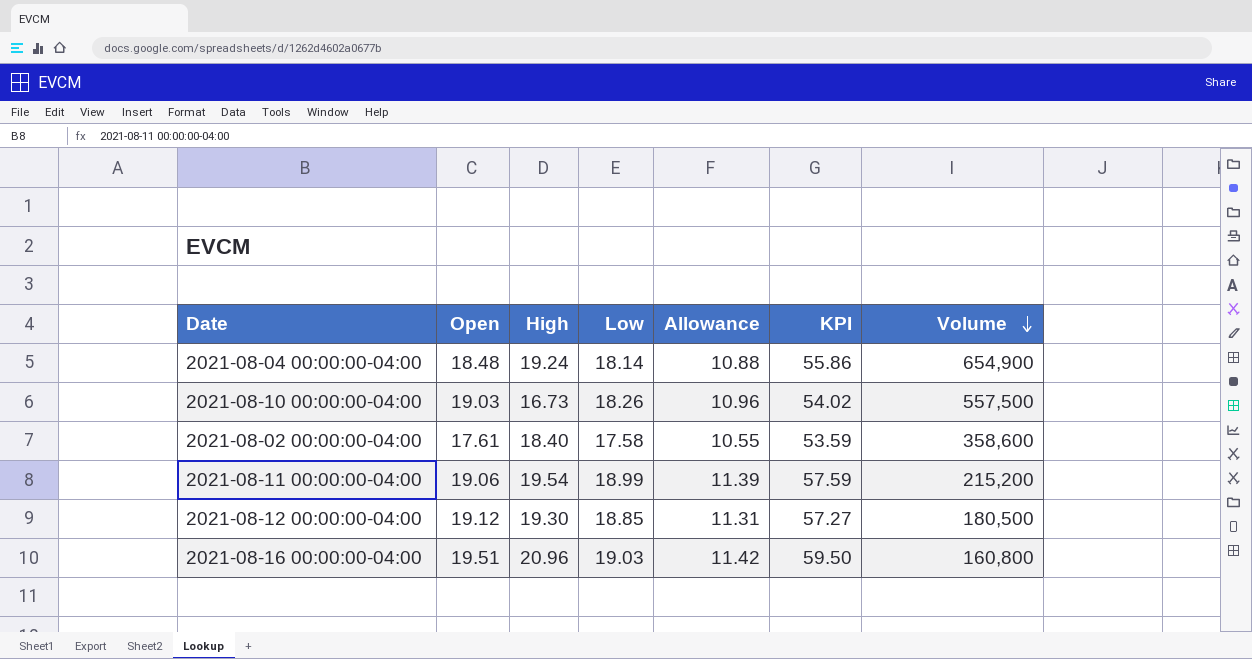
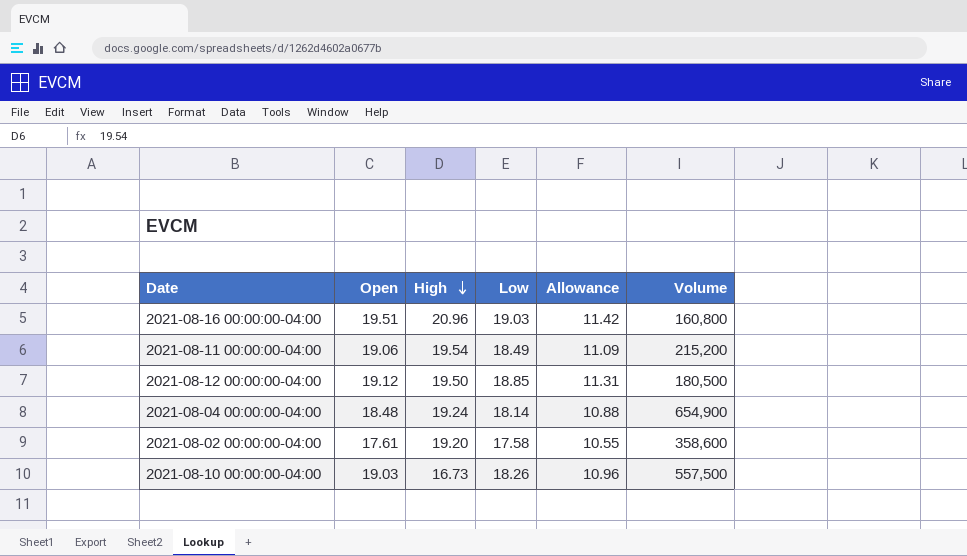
row order: Volume descending -> High descending
column KPI | formula: [Open] + [High] + [Low] -> none
2021-08-11 00:00:00-04:00 | Low: 18.99 -> 18.49
2021-08-11 00:00:00-04:00 | Allowance: 11.39 -> 11.09
2021-08-12 00:00:00-04:00 | High: 19.30 -> 19.50
2021-08-02 00:00:00-04:00 | High: 18.40 -> 19.20

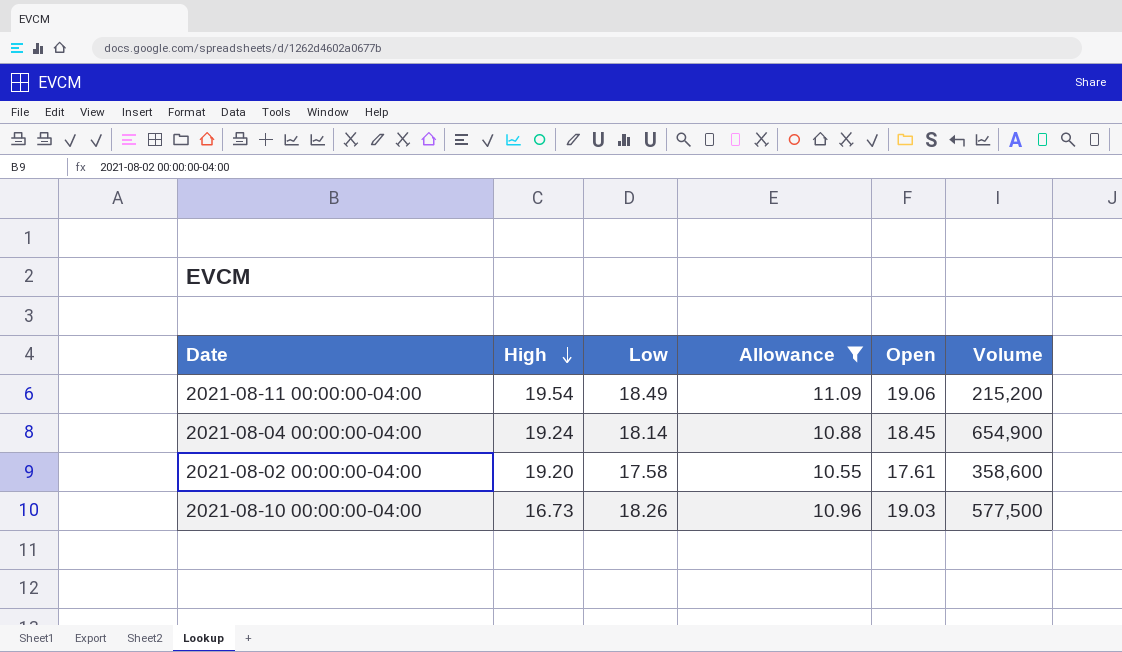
filter: none -> Allowance <= 11.09
column Open | position: 2 -> 5
2021-08-04 00:00:00-04:00 | Open: 18.48 -> 18.45
2021-08-10 00:00:00-04:00 | Volume: 557,500 -> 577,500

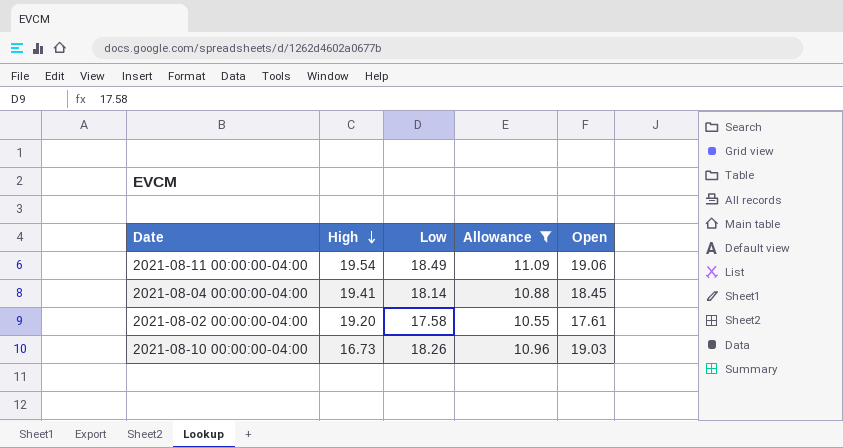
column Volume | position: 6 -> none
2021-08-04 00:00:00-04:00 | High: 19.24 -> 19.41

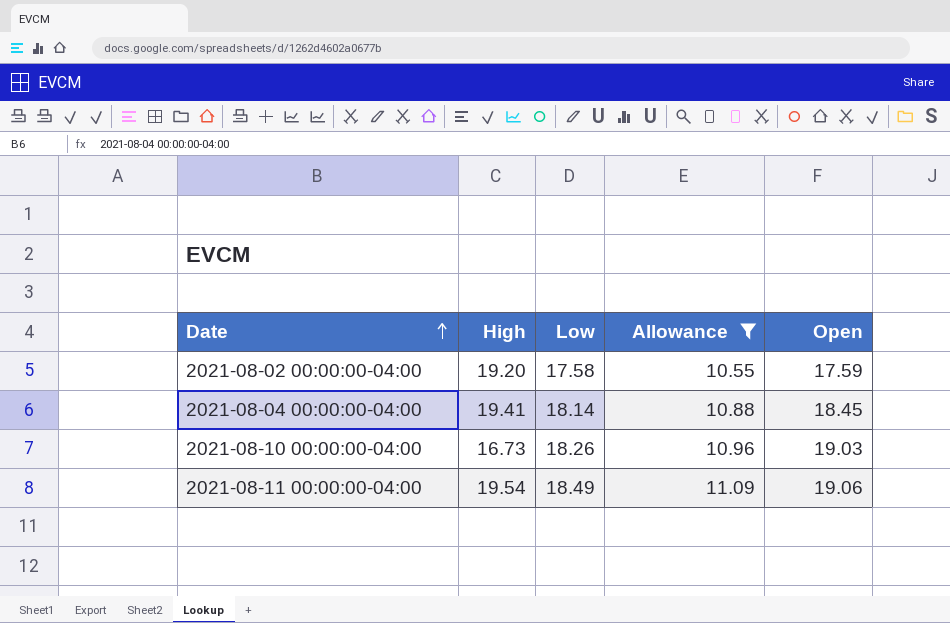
row order: High descending -> Date ascending
2021-08-02 00:00:00-04:00 | Open: 17.61 -> 17.59

